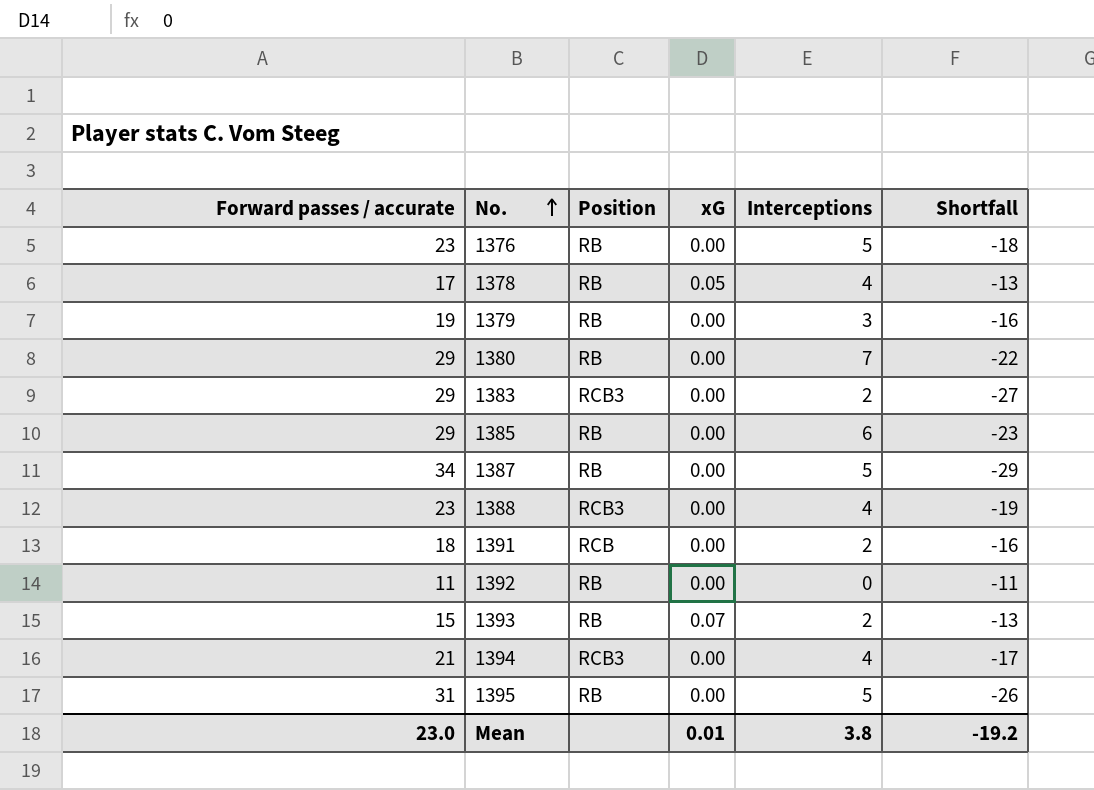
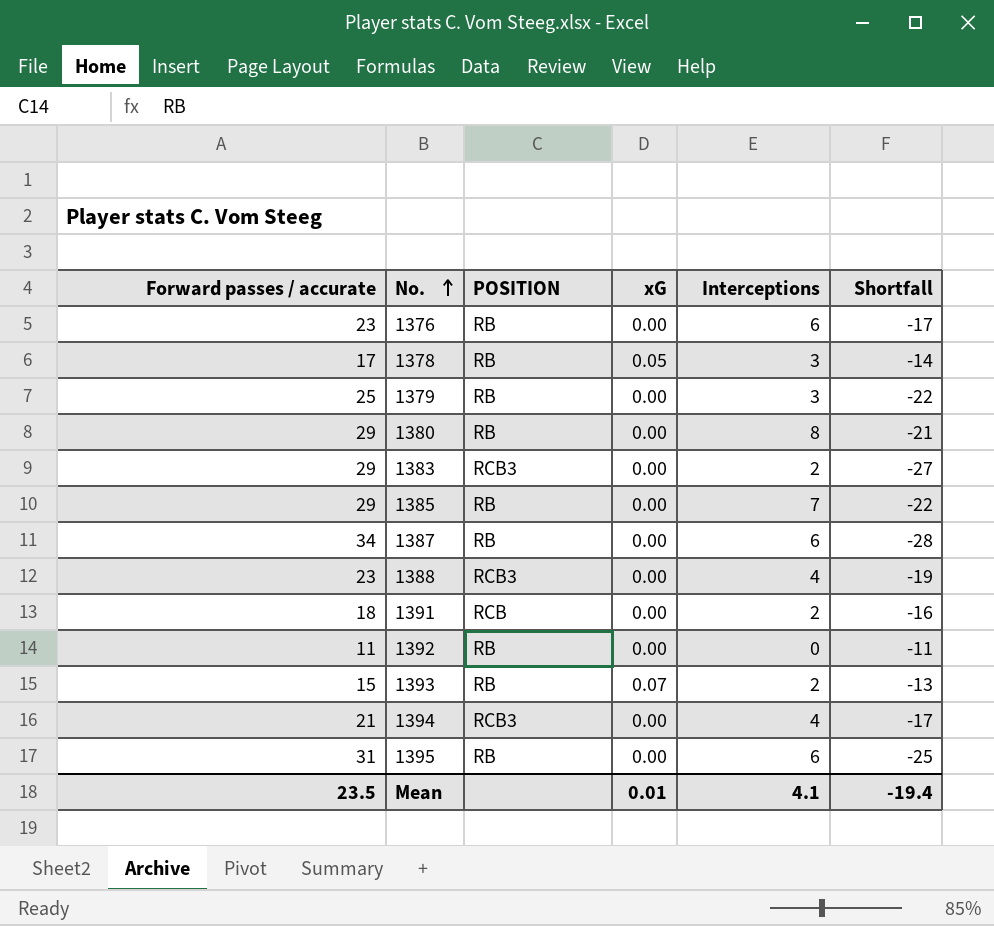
column name: Position -> POSITION
1376 | Interceptions: 5 -> 6
1376 | Shortfall: -18 -> -17
1378 | Interceptions: 4 -> 3
1378 | Shortfall: -13 -> -14
1379 | Forward passes / accurate: 19 -> 25
1379 | Shortfall: -16 -> -22
1380 | Interceptions: 7 -> 8
1380 | Shortfall: -22 -> -21
1385 | Interceptions: 6 -> 7
1385 | Shortfall: -23 -> -22
1387 | Interceptions: 5 -> 6
1387 | Shortfall: -29 -> -28
1395 | Interceptions: 5 -> 6
1395 | Shortfall: -26 -> -25
Mean | Forward passes / accurate: 23.0 -> 23.5
Mean | Interceptions: 3.8 -> 4.1
Mean | Shortfall: -19.2 -> -19.4

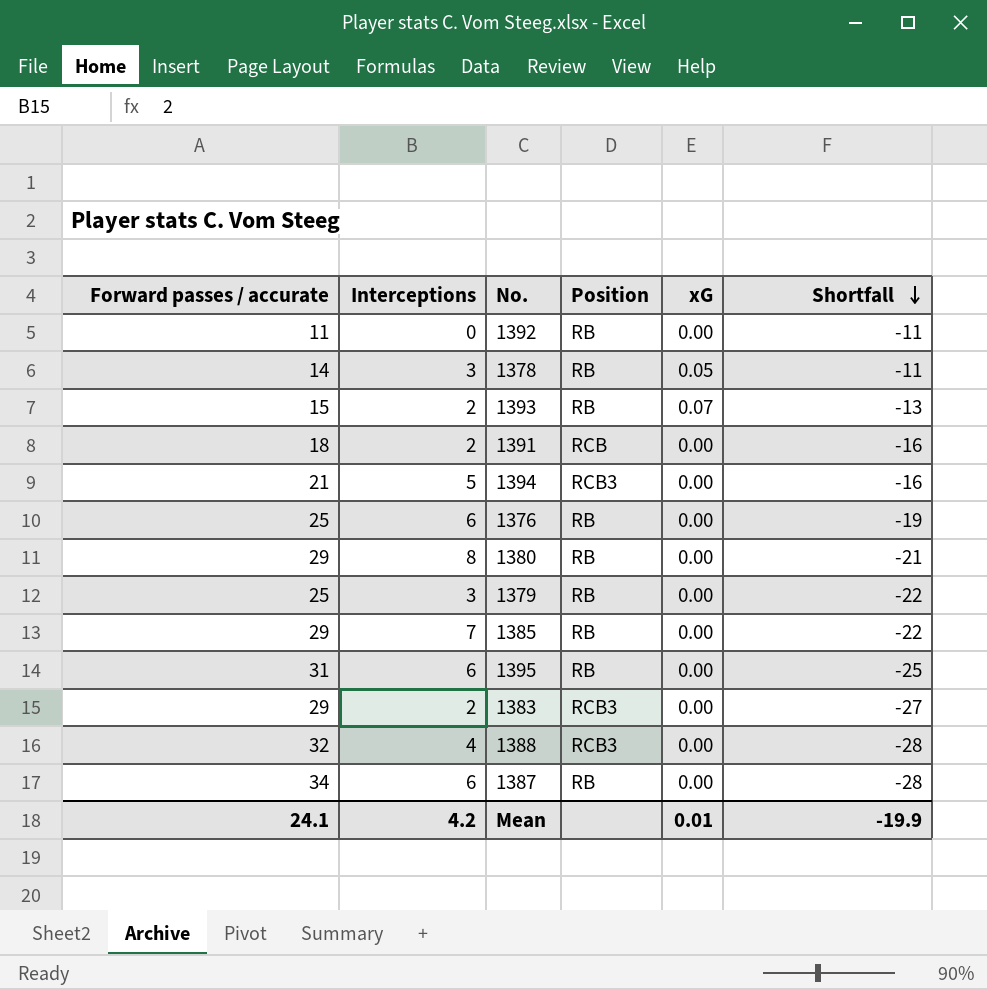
row order: No. ascending -> Shortfall descending
column Interceptions | position: 5 -> 2
column name: POSITION -> Position
1378 | Forward passes / accurate: 17 -> 14
1378 | Shortfall: -14 -> -11
1394 | Interceptions: 4 -> 5
1394 | Shortfall: -17 -> -16
1376 | Forward passes / accurate: 23 -> 25
1376 | Shortfall: -17 -> -19
1388 | Forward passes / accurate: 23 -> 32
1388 | Shortfall: -19 -> -28
Mean | Forward passes / accurate: 23.5 -> 24.1
Mean | Interceptions: 4.1 -> 4.2
Mean | Shortfall: -19.4 -> -19.9

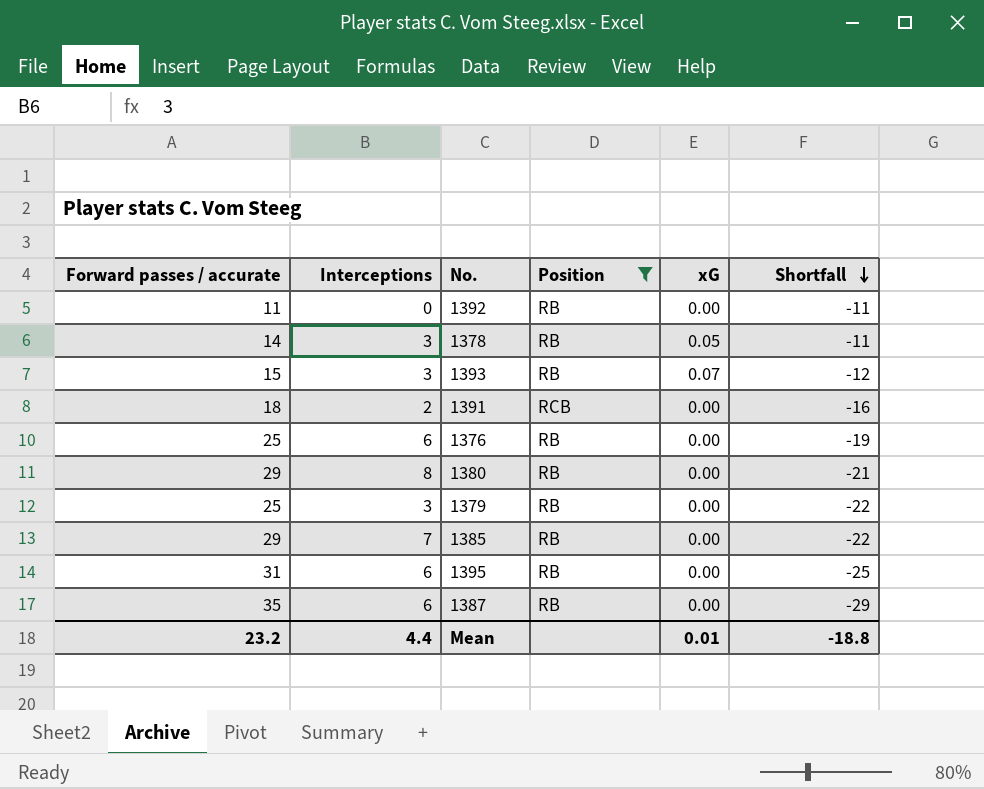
filter: none -> Position != RCB3
1393 | Interceptions: 2 -> 3
1393 | Shortfall: -13 -> -12
1387 | Forward passes / accurate: 34 -> 35
1387 | Shortfall: -28 -> -29
Mean | Forward passes / accurate: 24.1 -> 23.2
Mean | Interceptions: 4.2 -> 4.4
Mean | Shortfall: -19.9 -> -18.8

